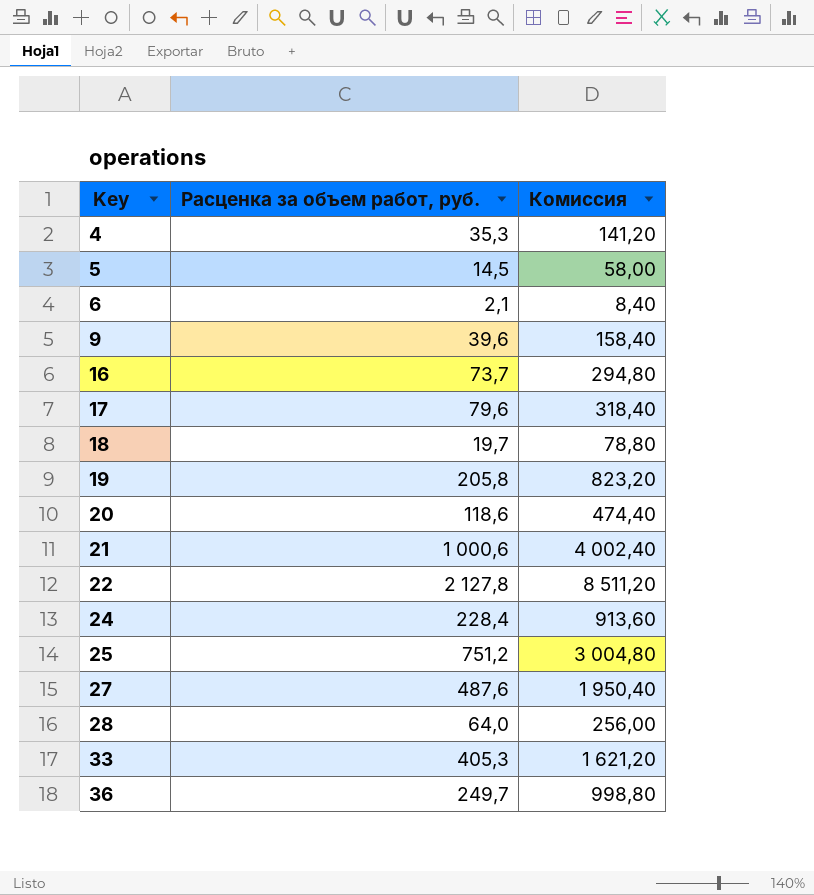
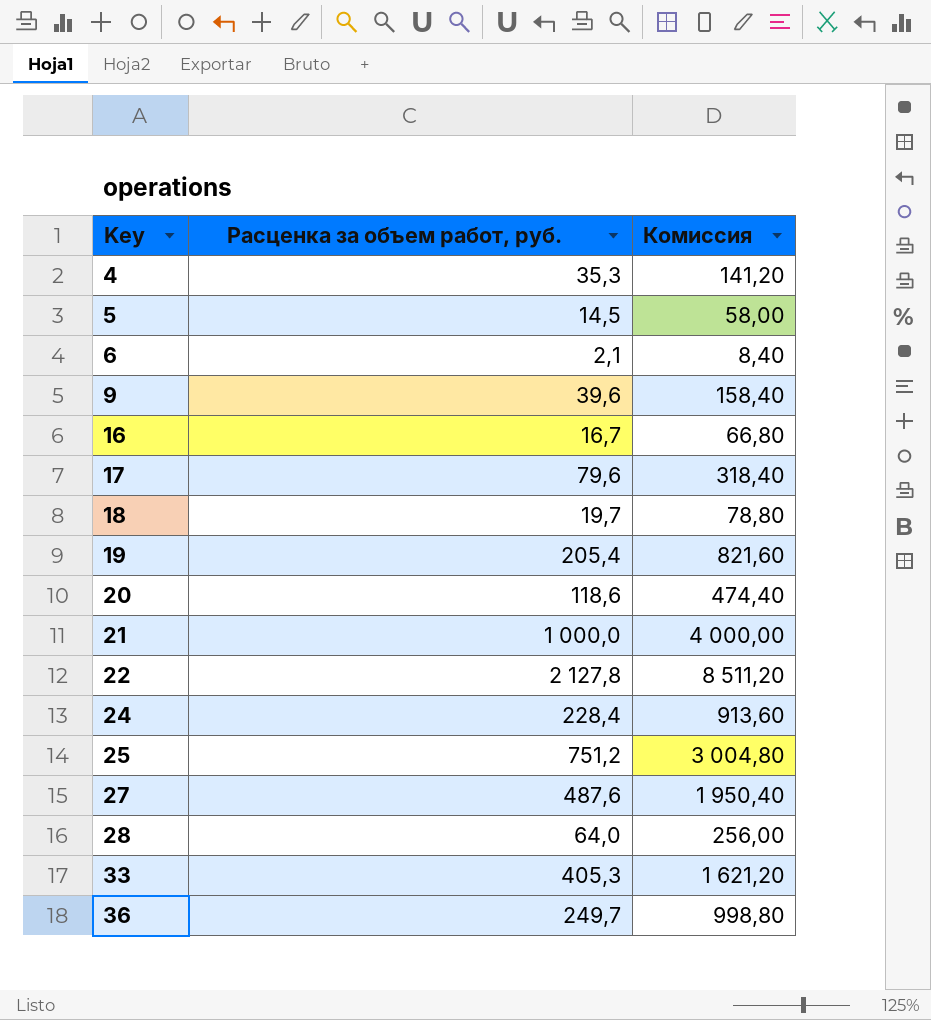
16 | Расценка за объем работ, руб.: 73,7 -> 16,7
16 | Комиссия: 294,80 -> 66,80
19 | Расценка за объем работ, руб.: 205,8 -> 205,4
19 | Комиссия: 823,20 -> 821,60
21 | Расценка за объем работ, руб.: 1 000,6 -> 1 000,0
21 | Комиссия: 4 002,40 -> 4 000,00

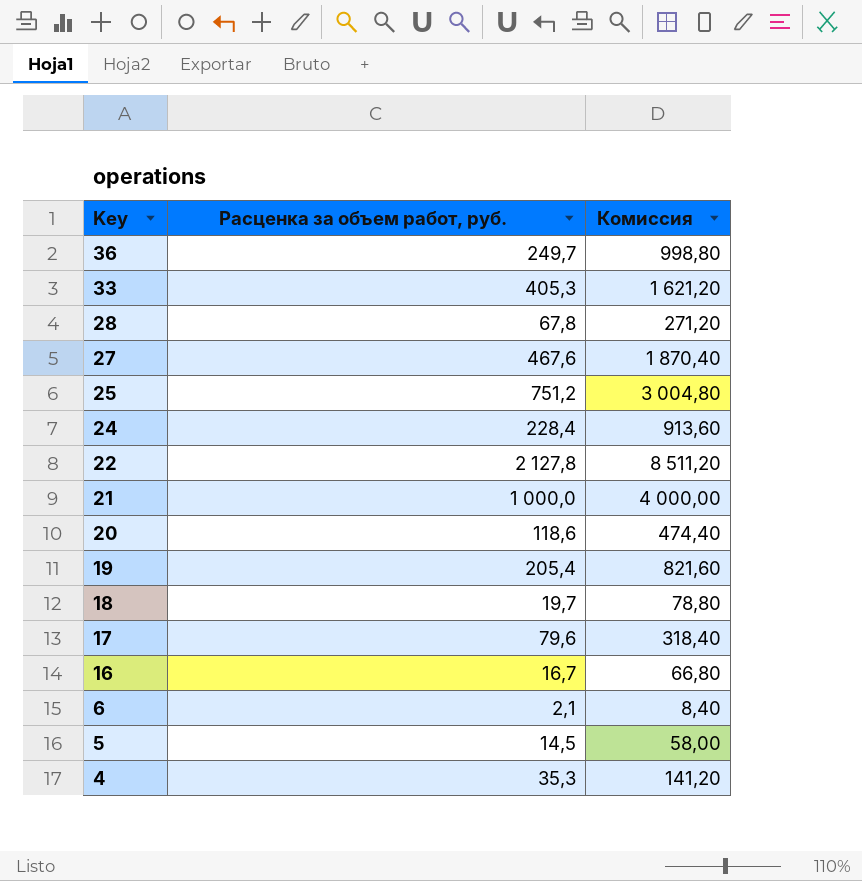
row order: Key ascending -> Key descending
row 9: 39,6 | 158,40 -> none
28 | Расценка за объем работ, руб.: 64,0 -> 67,8
28 | Комиссия: 256,00 -> 271,20
27 | Расценка за объем работ, руб.: 487,6 -> 467,6
27 | Комиссия: 1 950,40 -> 1 870,40

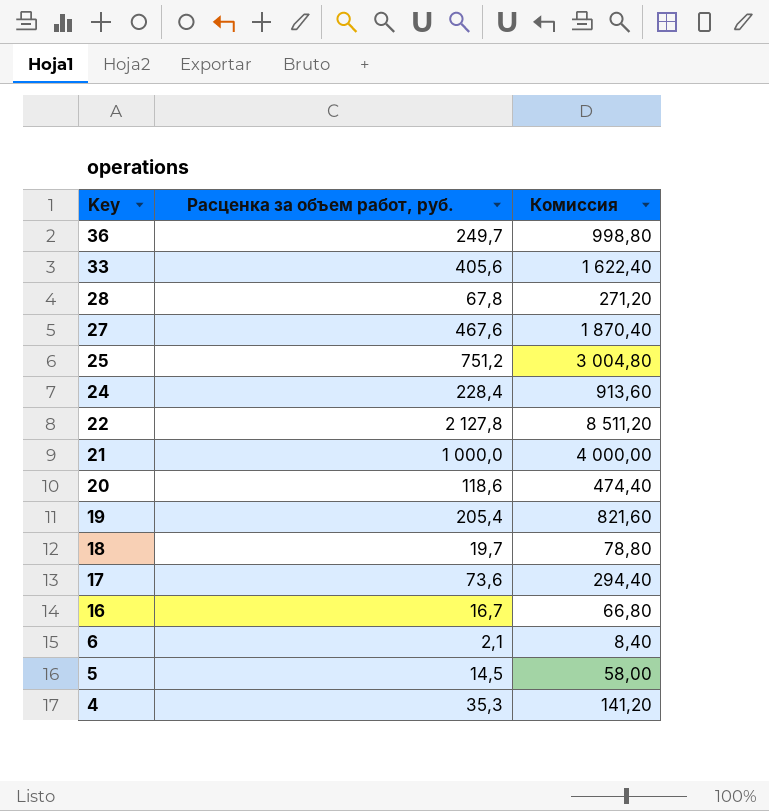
33 | Расценка за объем работ, руб.: 405,3 -> 405,6
33 | Комиссия: 1 621,20 -> 1 622,40
17 | Расценка за объем работ, руб.: 79,6 -> 73,6
17 | Комиссия: 318,40 -> 294,40

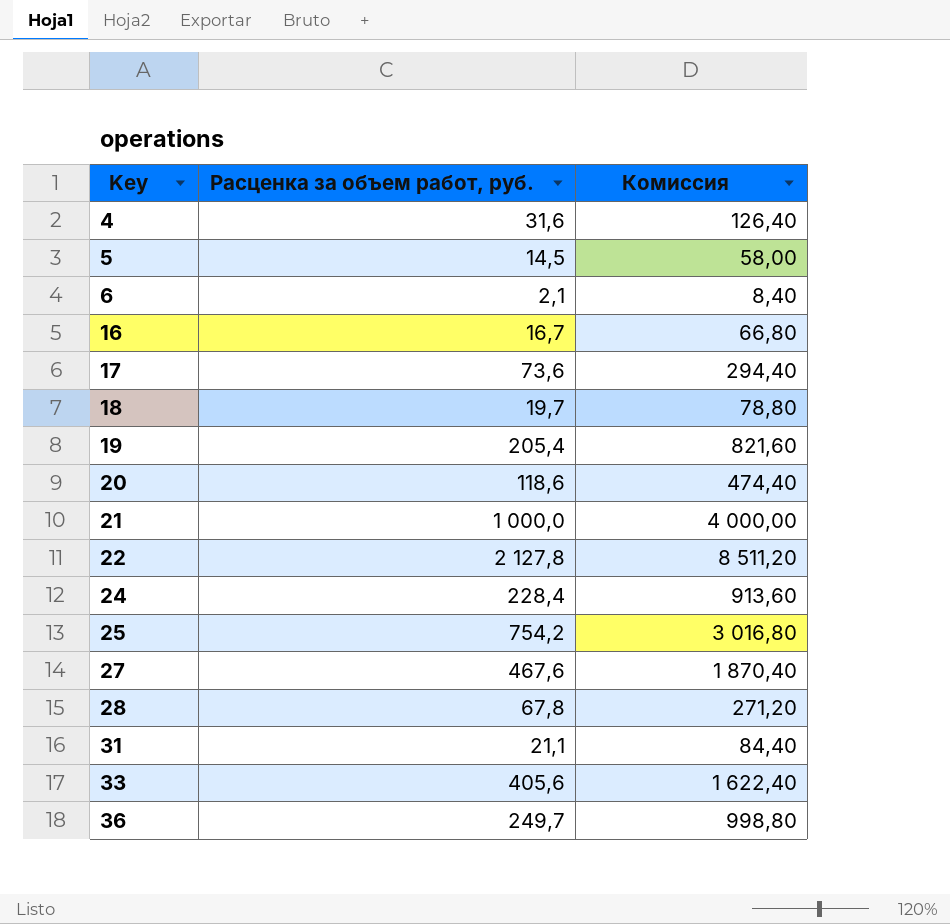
row order: Key descending -> Key ascending
4 | Расценка за объем работ, руб.: 35,3 -> 31,6
4 | Комиссия: 141,20 -> 126,40
25 | Расценка за объем работ, руб.: 751,2 -> 754,2
25 | Комиссия: 3 004,80 -> 3 016,80
row 31: none -> 21,1 | 84,40

